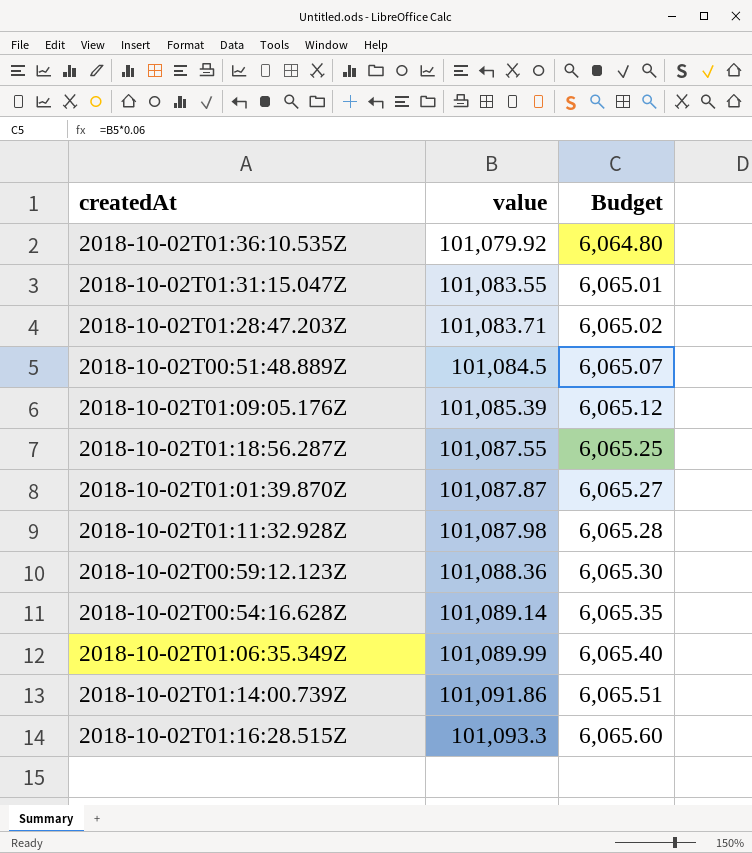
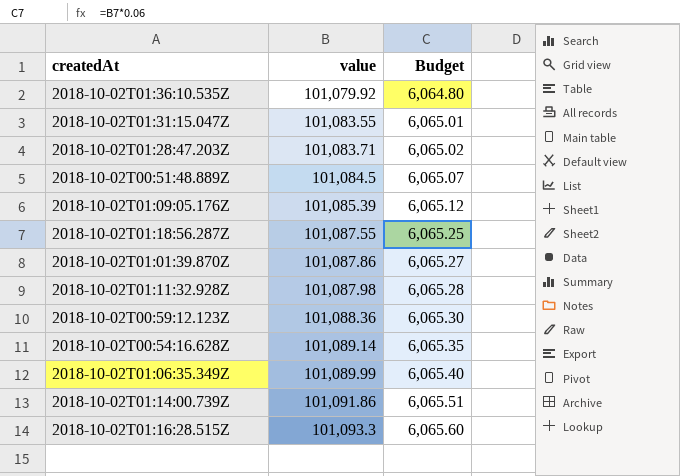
2018-10-02T01:01:39.870Z | value: 101,087.87 -> 101,087.86

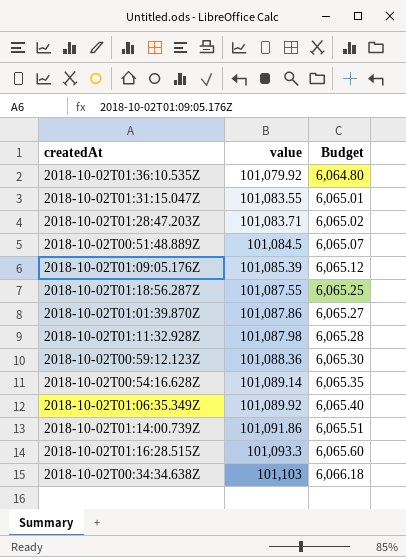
2018-10-02T01:06:35.349Z | value: 101,089.99 -> 101,089.92
row 2018-10-02T00:34:34.638Z: none -> 101,103 | 6,066.18

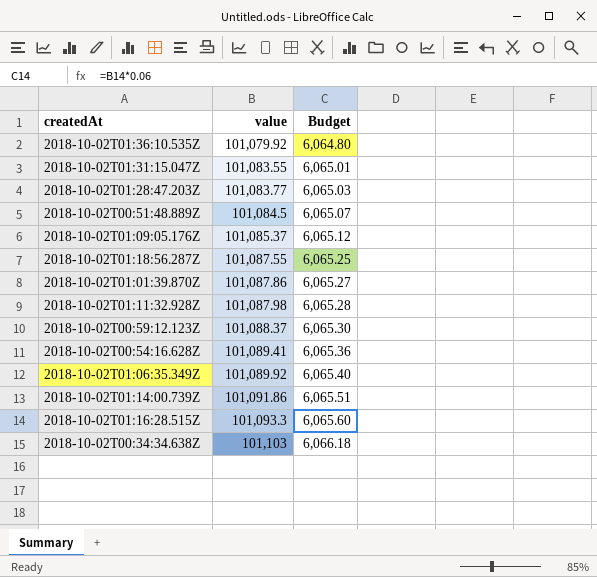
2018-10-02T01:28:47.203Z | value: 101,083.71 -> 101,083.77
2018-10-02T01:28:47.203Z | Budget: 6,065.02 -> 6,065.03
2018-10-02T01:09:05.176Z | value: 101,085.39 -> 101,085.37
2018-10-02T00:59:12.123Z | value: 101,088.36 -> 101,088.37
2018-10-02T00:54:16.628Z | value: 101,089.14 -> 101,089.41
2018-10-02T00:54:16.628Z | Budget: 6,065.35 -> 6,065.36

